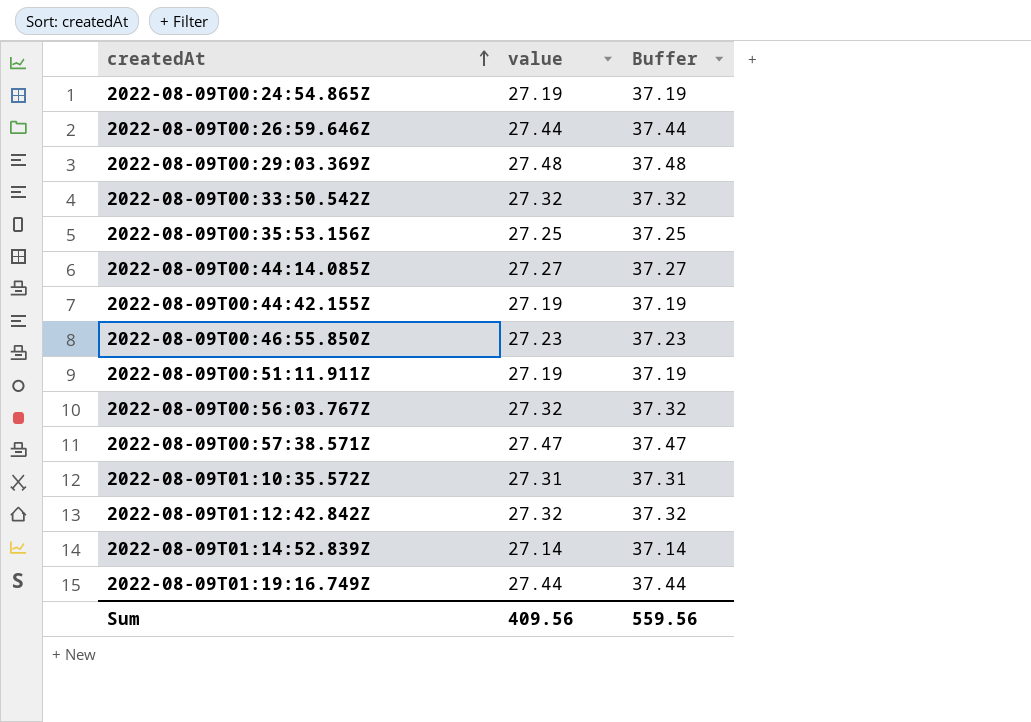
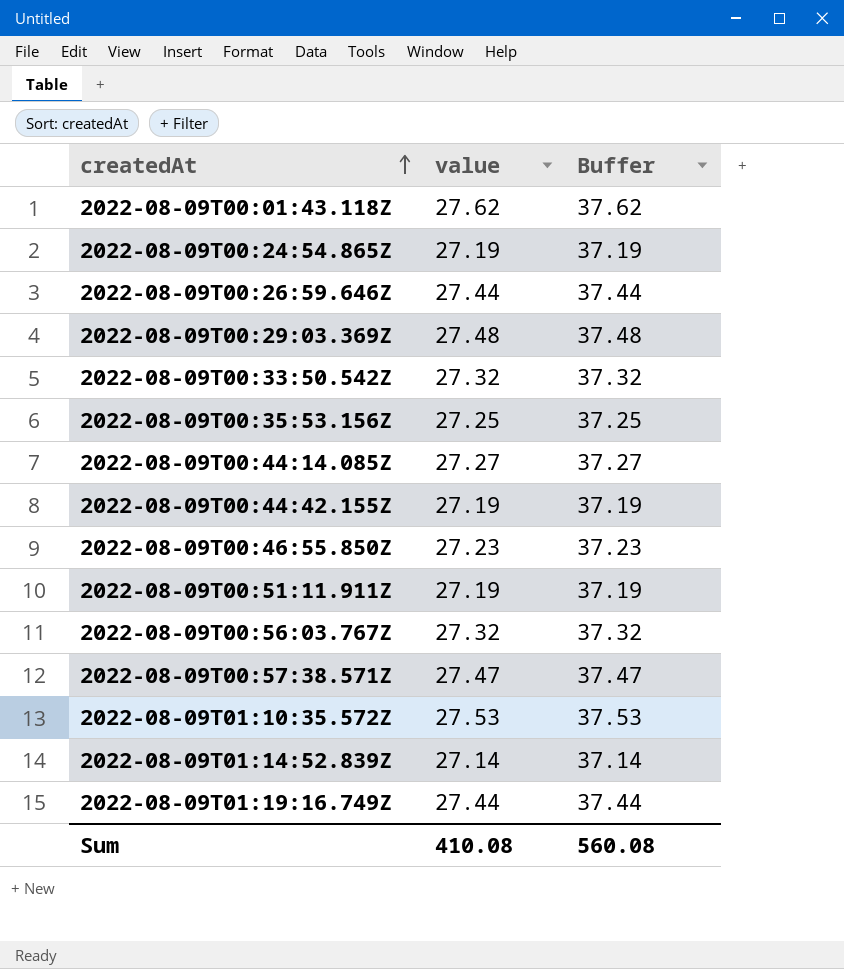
row 2022-08-09T01:12:42.842Z: 27.32 | 37.32 -> none
row 2022-08-09T00:01:43.118Z: none -> 27.62 | 37.62
2022-08-09T01:10:35.572Z | value: 27.31 -> 27.53
2022-08-09T01:10:35.572Z | Buffer: 37.31 -> 37.53
Sum | value: 409.56 -> 410.08
Sum | Buffer: 559.56 -> 560.08

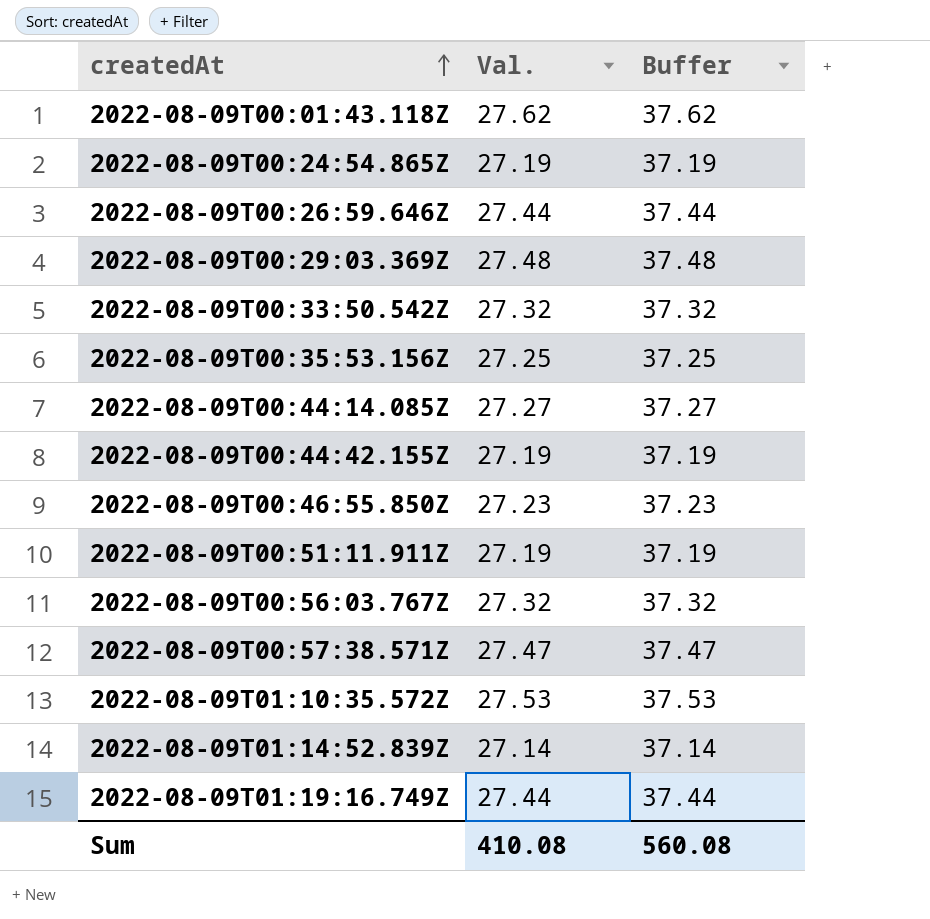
column name: value -> Val.

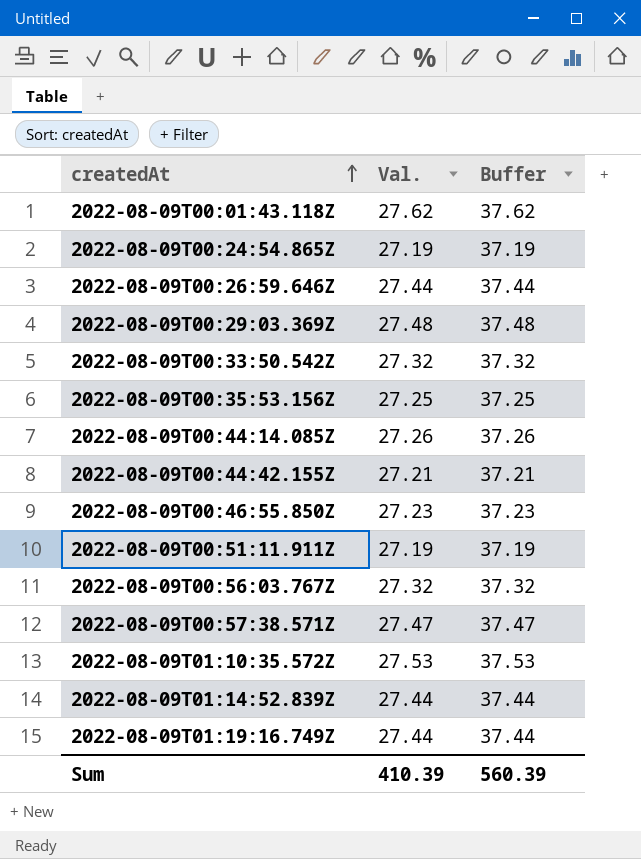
2022-08-09T00:44:14.085Z | Val.: 27.27 -> 27.26
2022-08-09T00:44:14.085Z | Buffer: 37.27 -> 37.26
2022-08-09T00:44:42.155Z | Val.: 27.19 -> 27.21
2022-08-09T00:44:42.155Z | Buffer: 37.19 -> 37.21
2022-08-09T01:14:52.839Z | Val.: 27.14 -> 27.44
2022-08-09T01:14:52.839Z | Buffer: 37.14 -> 37.44
Sum | Val.: 410.08 -> 410.39
Sum | Buffer: 560.08 -> 560.39

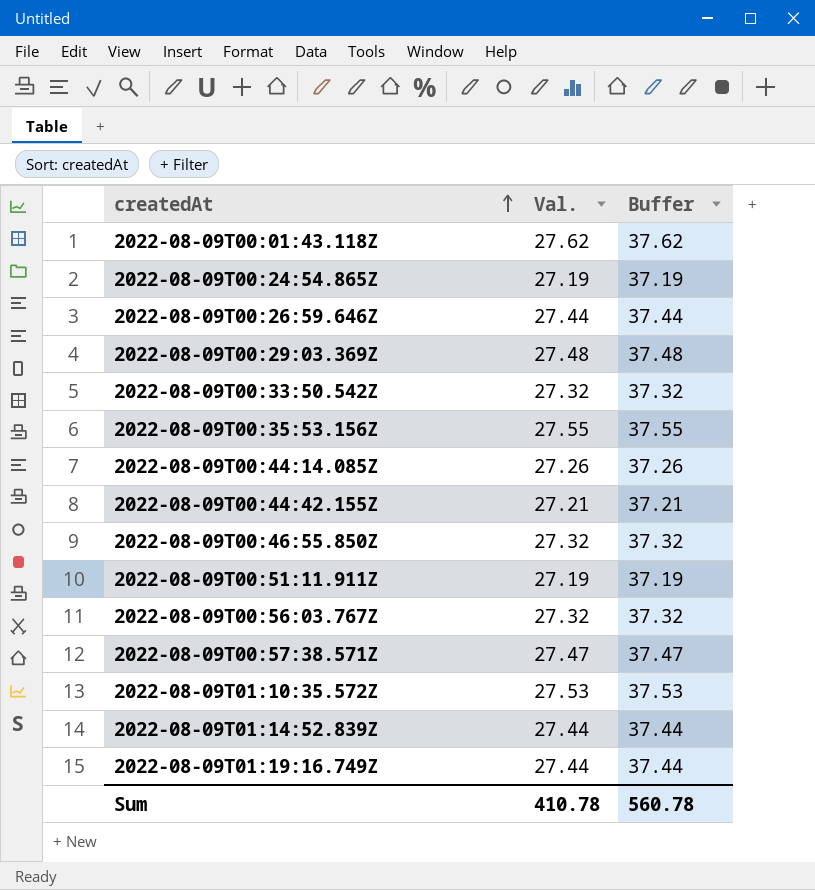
2022-08-09T00:35:53.156Z | Val.: 27.25 -> 27.55
2022-08-09T00:35:53.156Z | Buffer: 37.25 -> 37.55
2022-08-09T00:46:55.850Z | Val.: 27.23 -> 27.32
2022-08-09T00:46:55.850Z | Buffer: 37.23 -> 37.32
Sum | Val.: 410.39 -> 410.78
Sum | Buffer: 560.39 -> 560.78

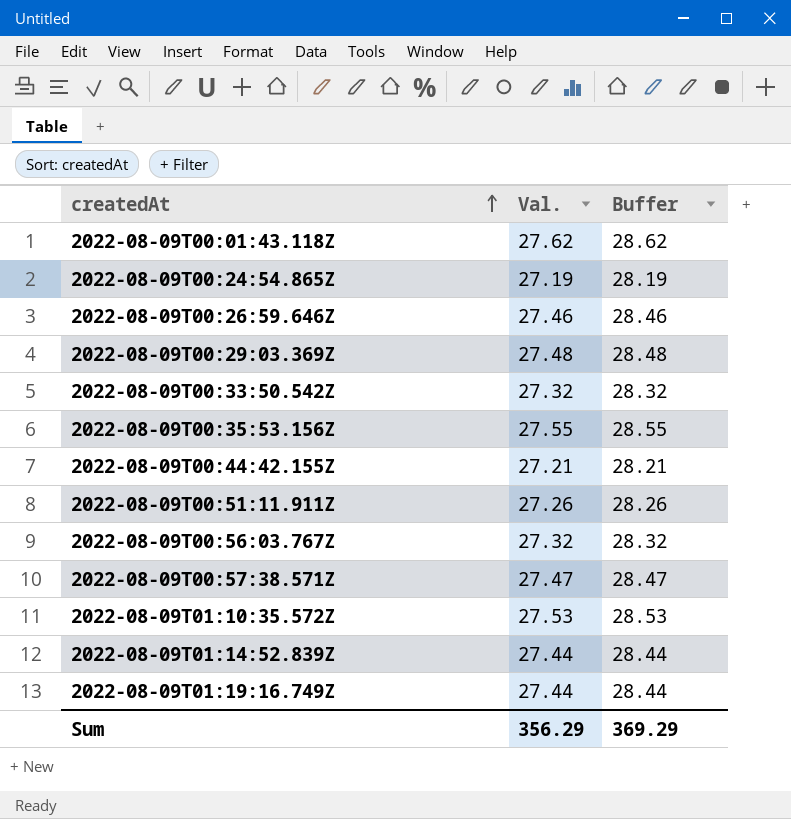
column Buffer | formula: [Val.] + 10 -> [Val.] + 1
row 2022-08-09T00:44:14.085Z: 27.26 | 37.26 -> none
row 2022-08-09T00:46:55.850Z: 27.32 | 37.32 -> none
2022-08-09T00:26:59.646Z | Val.: 27.44 -> 27.46
2022-08-09T00:51:11.911Z | Val.: 27.19 -> 27.26
Sum | Val.: 410.78 -> 356.29
Sum | Buffer: 560.78 -> 369.29

